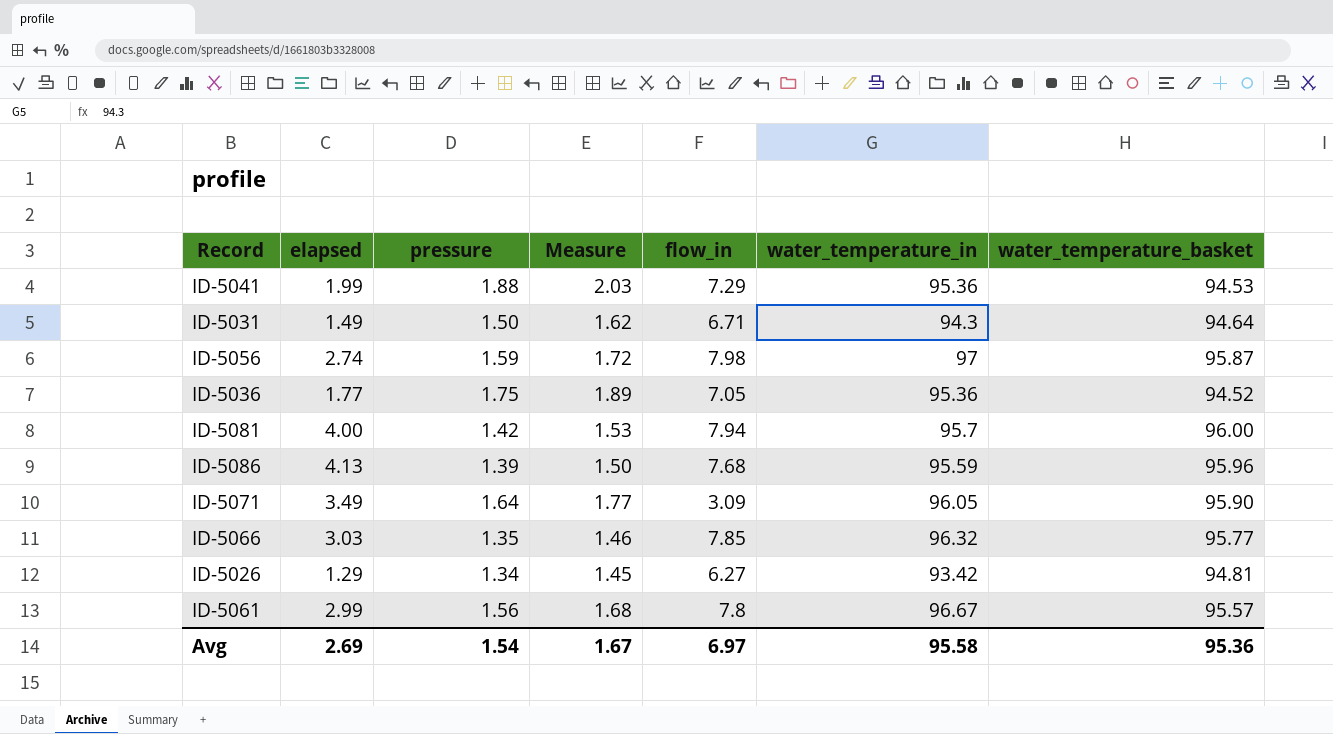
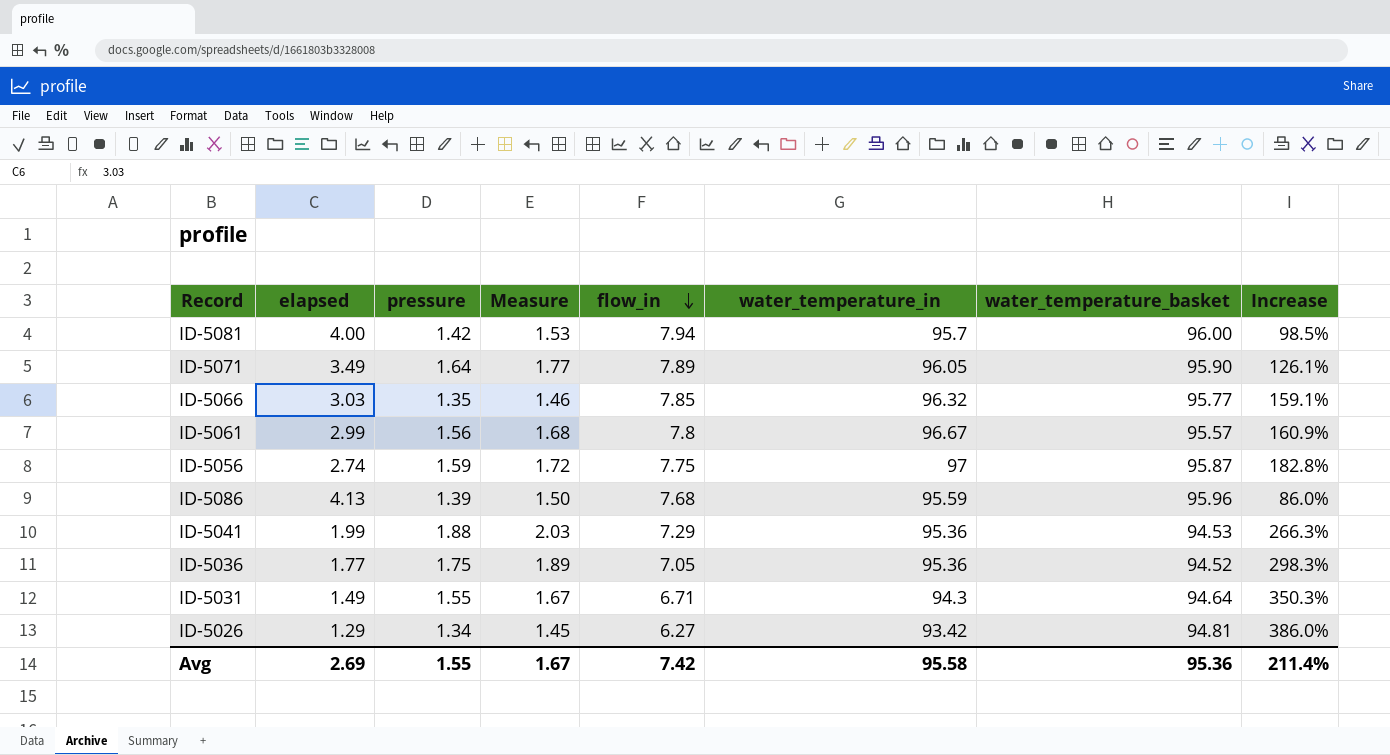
row order: none -> flow_in descending
column Increase | formula: none -> ([flow_in] - [elapsed]) / [elapsed]
ID-5071 | flow_in: 3.09 -> 7.89
ID-5056 | flow_in: 7.98 -> 7.75
ID-5031 | pressure: 1.50 -> 1.55
ID-5031 | Measure: 1.62 -> 1.67
Avg | pressure: 1.54 -> 1.55
Avg | flow_in: 6.97 -> 7.42

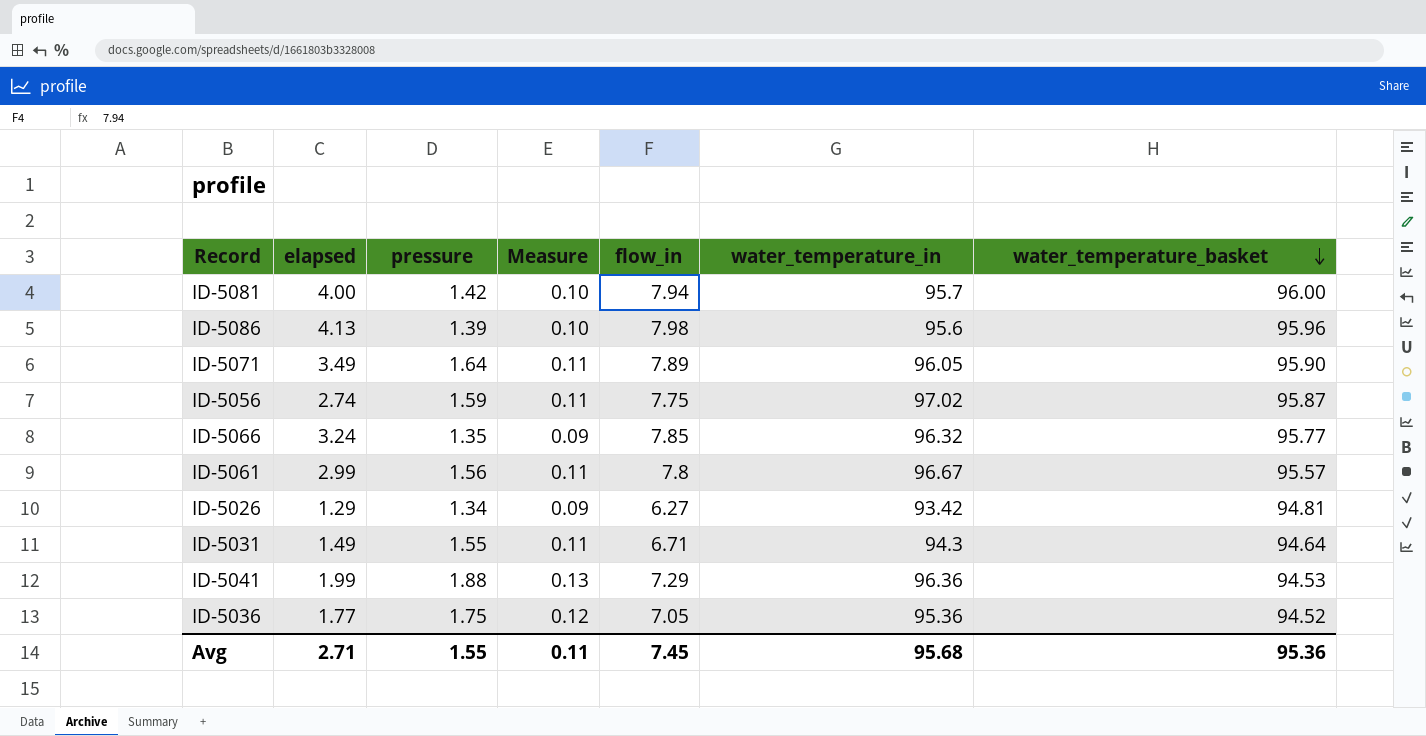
row order: flow_in descending -> water_temperature_basket descending
column Increase | formula: ([flow_in] - [elapsed]) / [elapsed] -> none
column Measure | formula: [pressure] * 1.08 -> [pressure] * 0.07
ID-5086 | flow_in: 7.68 -> 7.98
ID-5086 | water_temperature_in: 95.59 -> 95.6
ID-5056 | water_temperature_in: 97 -> 97.02
ID-5066 | elapsed: 3.03 -> 3.24
ID-5041 | water_temperature_in: 95.36 -> 96.36
Avg | elapsed: 2.69 -> 2.71
Avg | Measure: 1.67 -> 0.11
Avg | flow_in: 7.42 -> 7.45
Avg | water_temperature_in: 95.58 -> 95.68

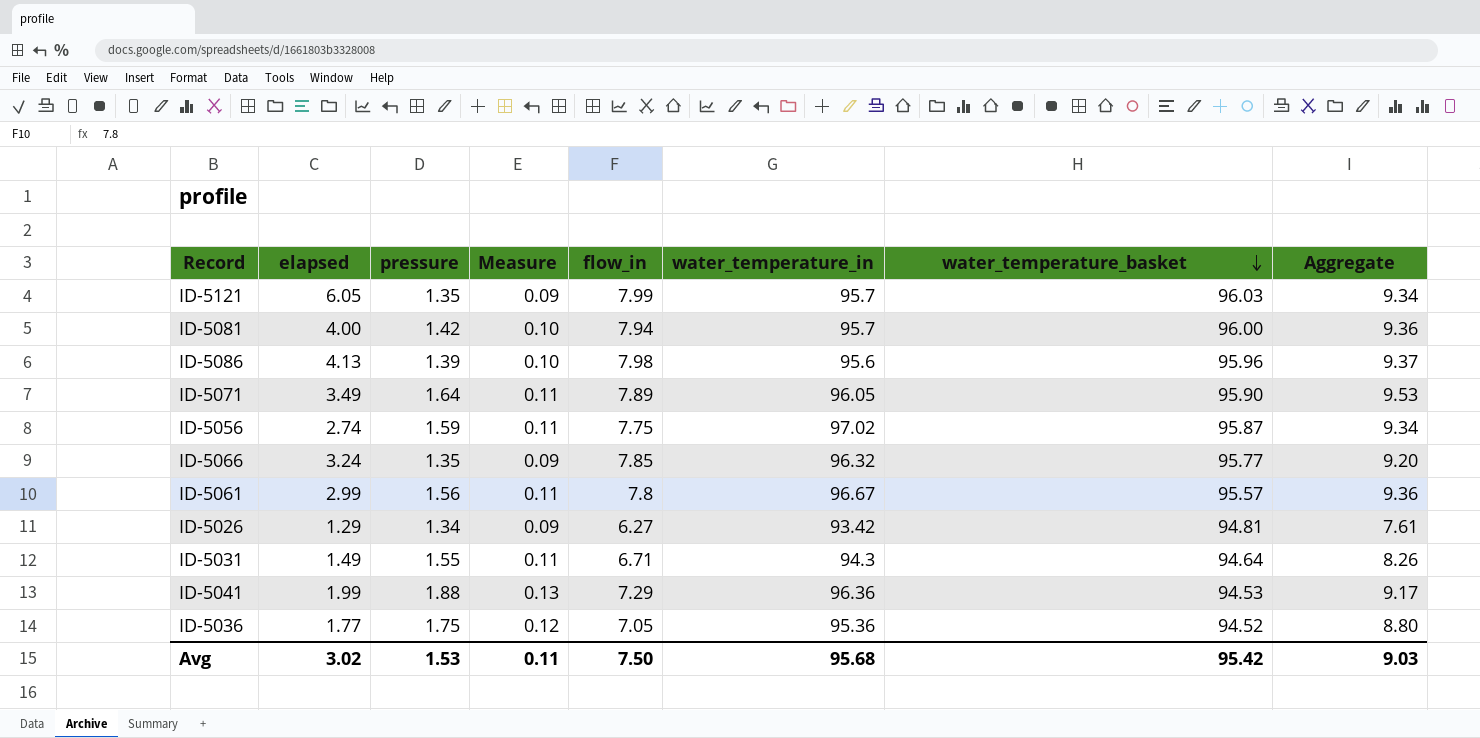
column Aggregate | formula: none -> [pressure] + [flow_in]
row ID-5121: none -> 6.05 | 1.35 | 0.09 | 7.99 | 95.7 | 96.03 | 9.34
Avg | elapsed: 2.71 -> 3.02
Avg | pressure: 1.55 -> 1.53
Avg | flow_in: 7.45 -> 7.50
Avg | water_temperature_basket: 95.36 -> 95.42

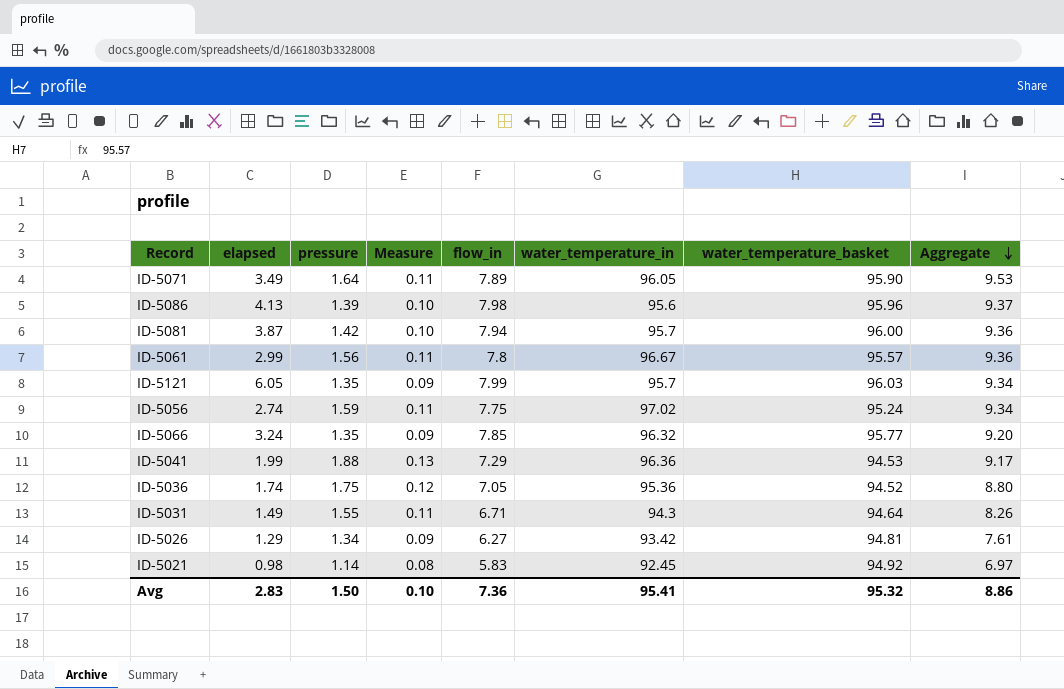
row order: water_temperature_basket descending -> Aggregate descending
ID-5081 | elapsed: 4.00 -> 3.87
ID-5056 | water_temperature_basket: 95.87 -> 95.24
ID-5036 | elapsed: 1.77 -> 1.74
row ID-5021: none -> 0.98 | 1.14 | 0.08 | 5.83 | 92.45 | 94.92 | 6.97
Avg | elapsed: 3.02 -> 2.83
Avg | pressure: 1.53 -> 1.50
Avg | Measure: 0.11 -> 0.10
Avg | flow_in: 7.50 -> 7.36
Avg | water_temperature_in: 95.68 -> 95.41
Avg | water_temperature_basket: 95.42 -> 95.32
Avg | Aggregate: 9.03 -> 8.86

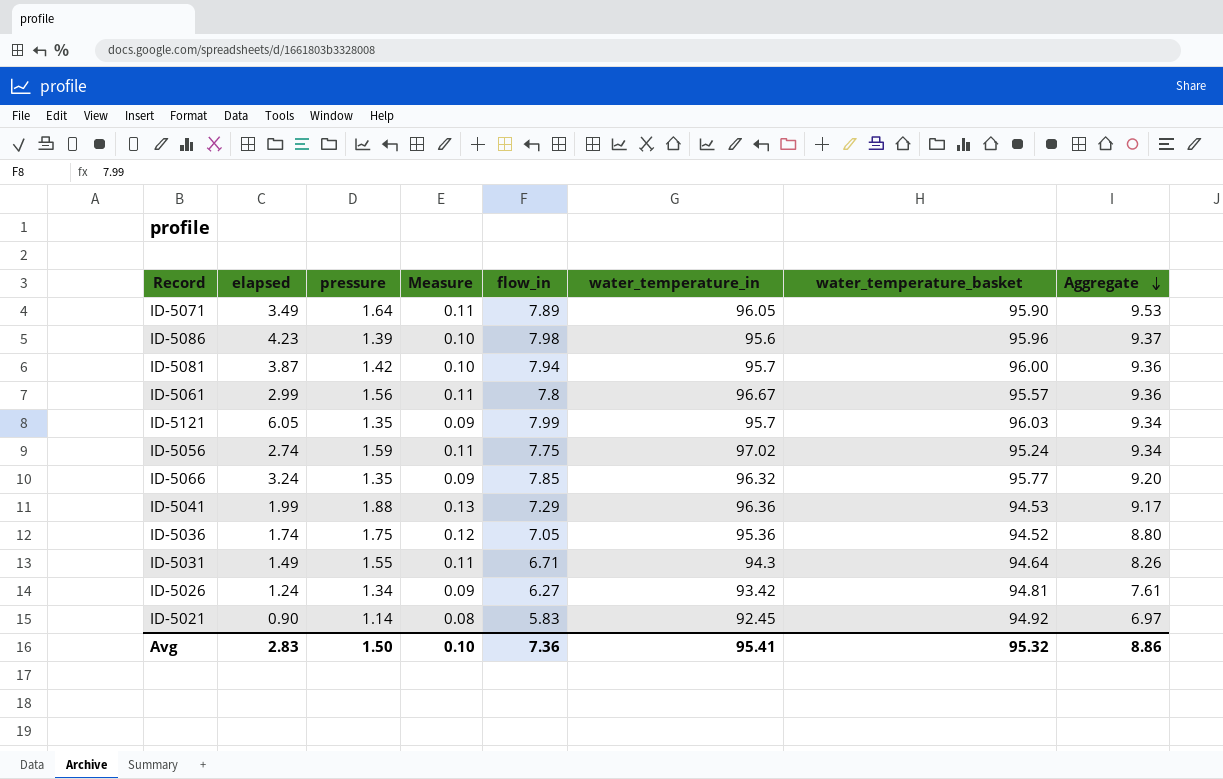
ID-5086 | elapsed: 4.13 -> 4.23
ID-5026 | elapsed: 1.29 -> 1.24
ID-5021 | elapsed: 0.98 -> 0.90

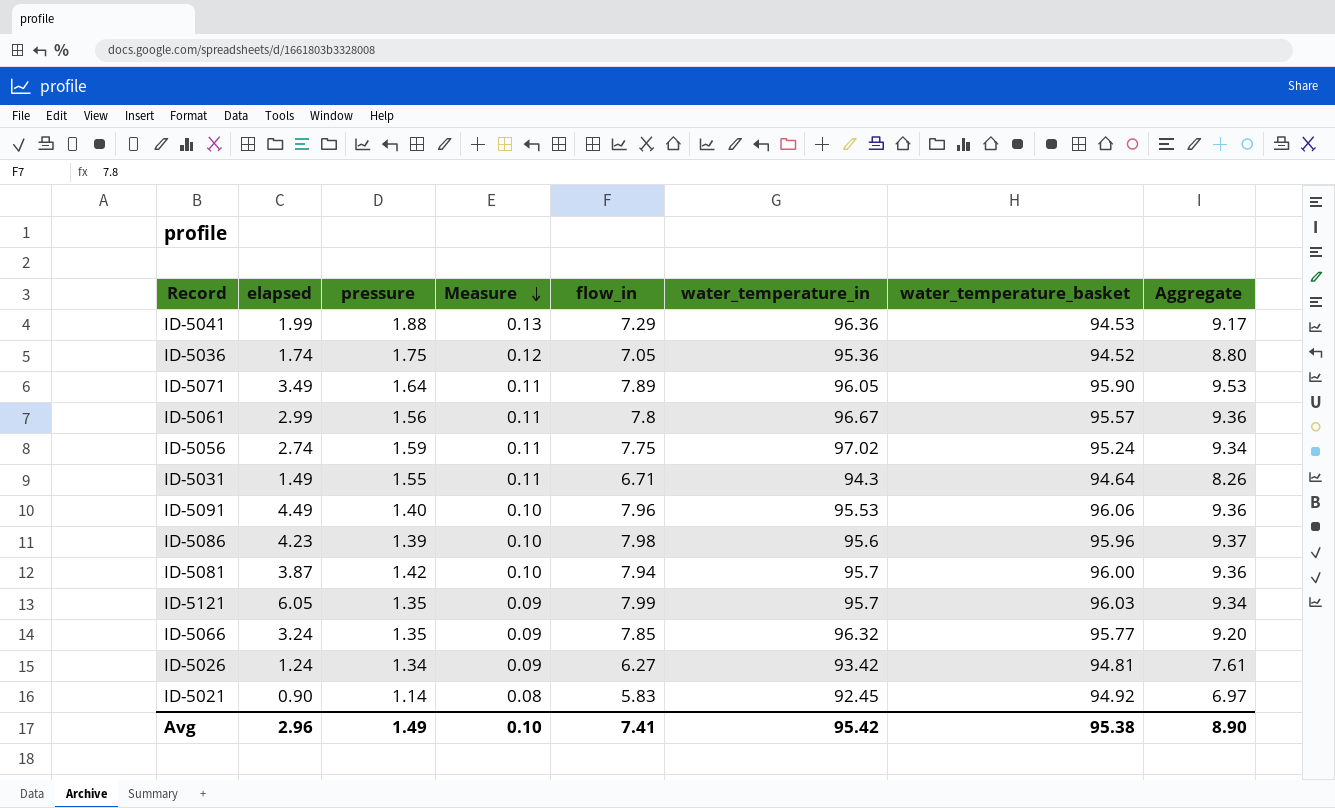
row order: Aggregate descending -> Measure descending
row ID-5091: none -> 4.49 | 1.40 | 0.10 | 7.96 | 95.53 | 96.06 | 9.36
Avg | elapsed: 2.83 -> 2.96
Avg | pressure: 1.50 -> 1.49
Avg | flow_in: 7.36 -> 7.41
Avg | water_temperature_in: 95.41 -> 95.42
Avg | water_temperature_basket: 95.32 -> 95.38
Avg | Aggregate: 8.86 -> 8.90

